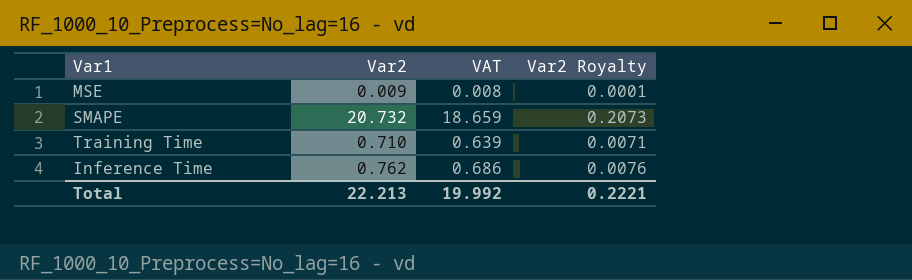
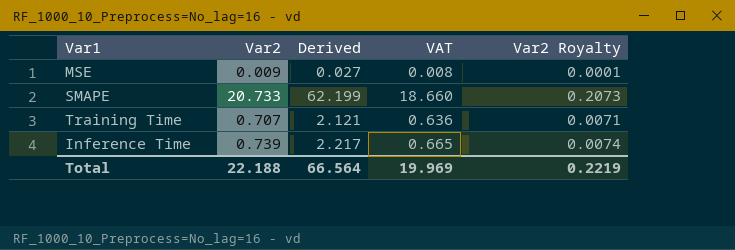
column Derived | formula: none -> [Var2] * 3
SMAPE | Var2: 20.732 -> 20.733
SMAPE | VAT: 18.659 -> 18.660
Training Time | Var2: 0.710 -> 0.707
Training Time | VAT: 0.639 -> 0.636
Inference Time | Var2: 0.762 -> 0.739
Inference Time | VAT: 0.686 -> 0.665
Inference Time | Var2 Royalty: 0.0076 -> 0.0074
Total | Var2: 22.213 -> 22.188
Total | VAT: 19.992 -> 19.969
Total | Var2 Royalty: 0.2221 -> 0.2219

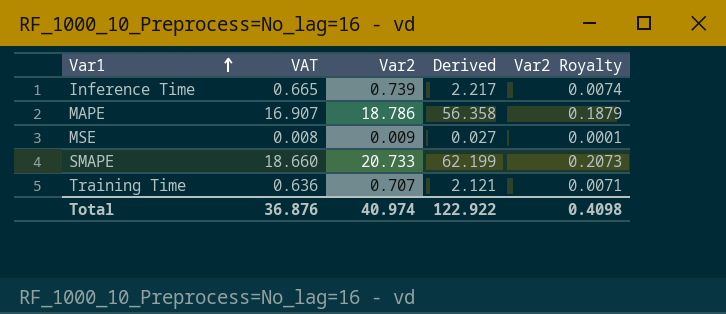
row order: none -> Var1 ascending
column VAT | position: 4 -> 2
row MAPE: none -> 16.907 | 18.786 | 56.358 | 0.1879
Total | VAT: 19.969 -> 36.876
Total | Var2: 22.188 -> 40.974
Total | Derived: 66.564 -> 122.922
Total | Var2 Royalty: 0.2219 -> 0.4098

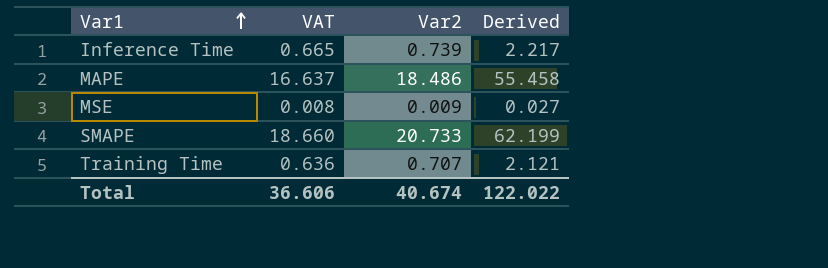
column Var2 Royalty | formula: [Var2] * 0.01 -> none
MAPE | VAT: 16.907 -> 16.637
MAPE | Var2: 18.786 -> 18.486
MAPE | Derived: 56.358 -> 55.458
Total | VAT: 36.876 -> 36.606
Total | Var2: 40.974 -> 40.674
Total | Derived: 122.922 -> 122.022

